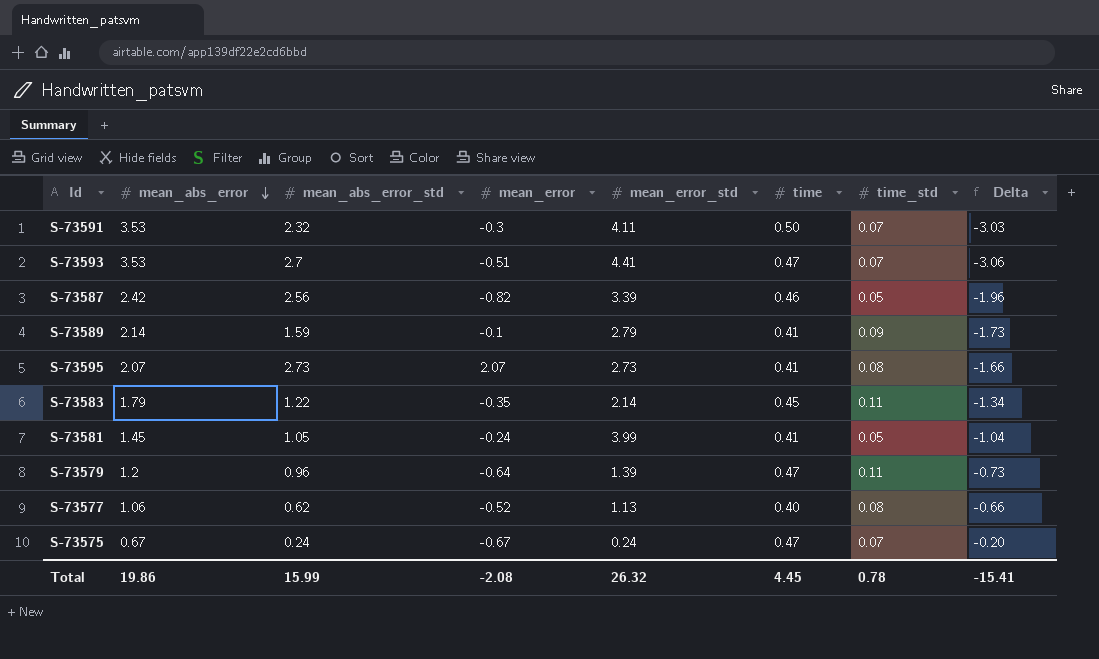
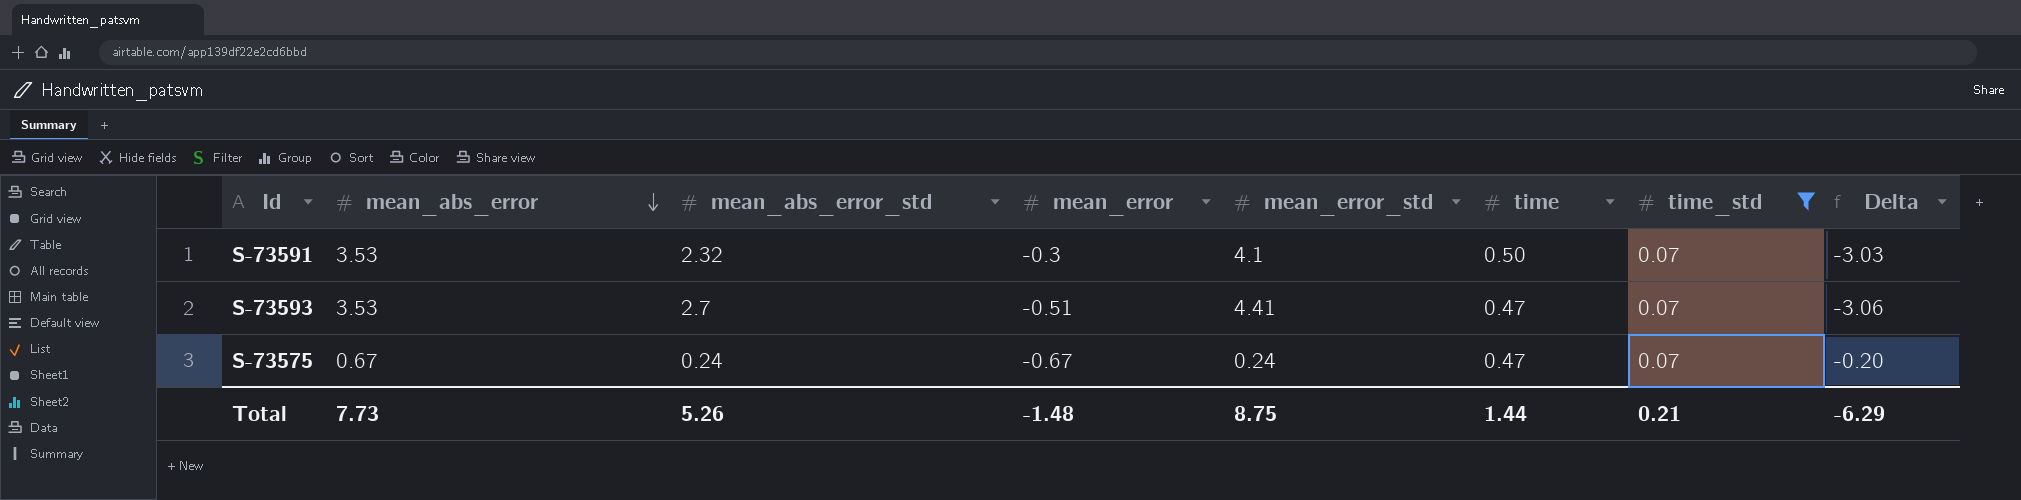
filter: none -> time_std = 0.07
S-73591 | mean_error_std: 4.11 -> 4.1
Total | mean_abs_error: 19.86 -> 7.73
Total | mean_abs_error_std: 15.99 -> 5.26
Total | mean_error: -2.08 -> -1.48
Total | mean_error_std: 26.32 -> 8.75
Total | time: 4.45 -> 1.44
Total | time_std: 0.78 -> 0.21
Total | Delta: -15.41 -> -6.29

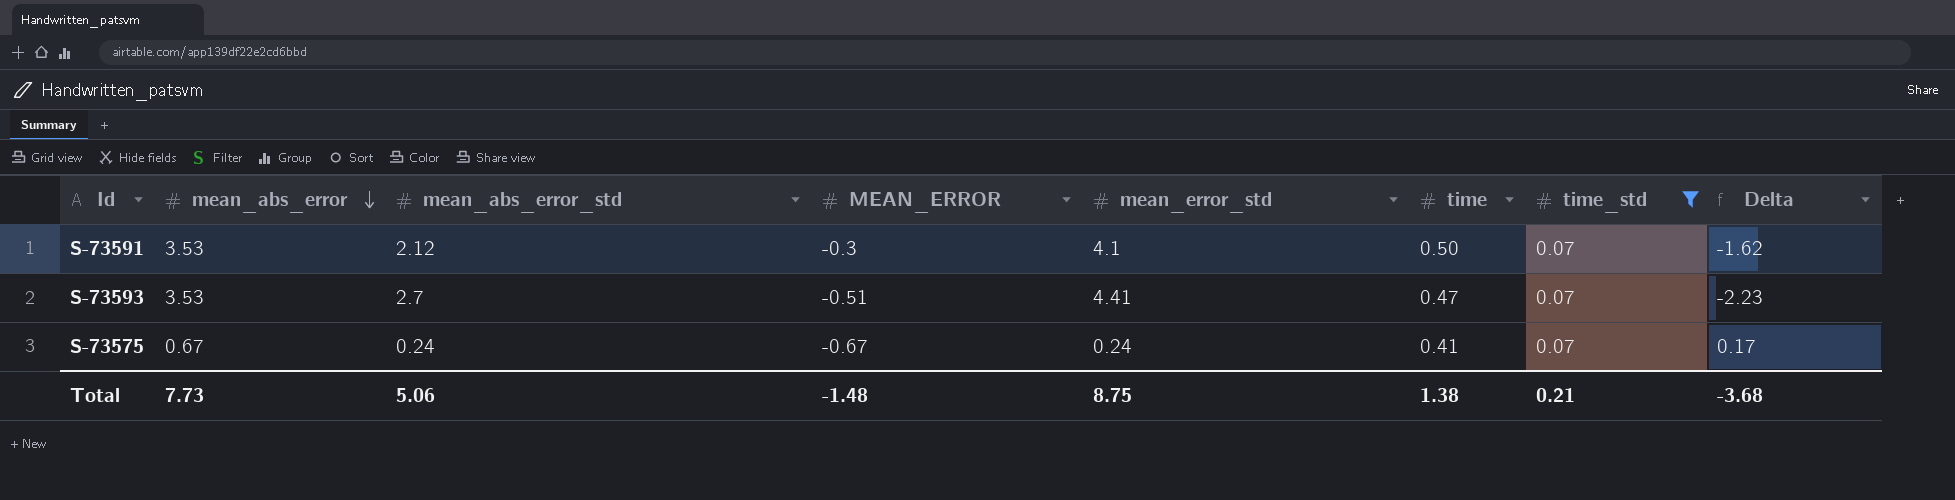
column name: mean_error -> MEAN_ERROR
column Delta | formula: [time] - [mean_abs_error] -> [time] - [mean_abs_error_std]
S-73591 | mean_abs_error_std: 2.32 -> 2.12
S-73575 | time: 0.47 -> 0.41
Total | mean_abs_error_std: 5.26 -> 5.06
Total | time: 1.44 -> 1.38
Total | Delta: -6.29 -> -3.68

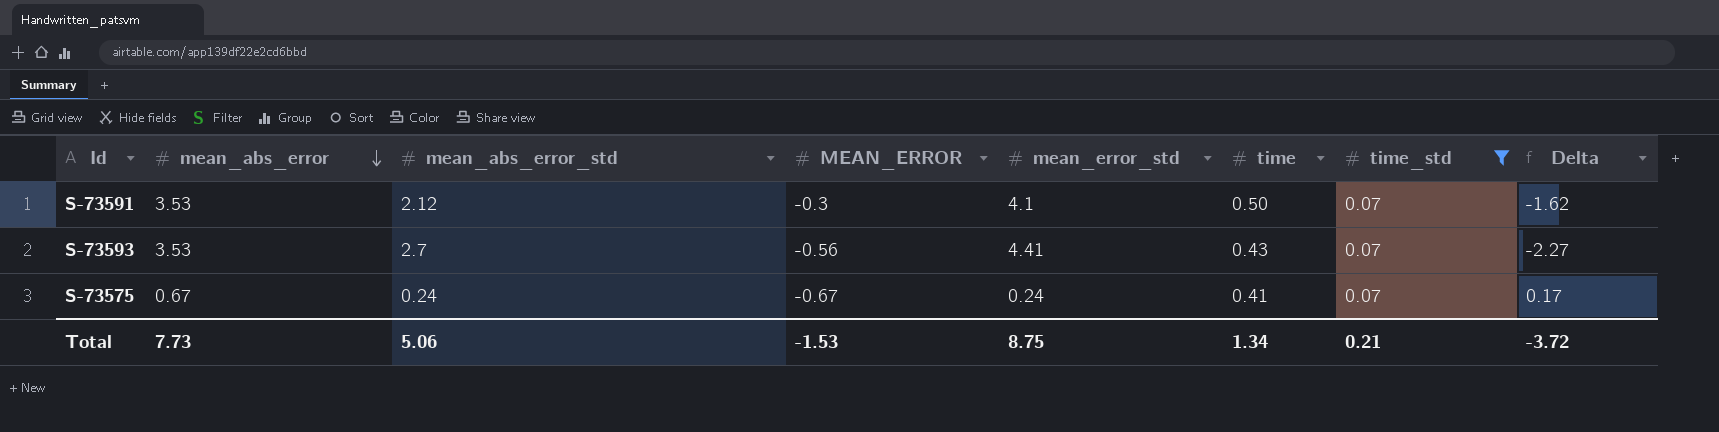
S-73593 | MEAN_ERROR: -0.51 -> -0.56
S-73593 | time: 0.47 -> 0.43
S-73593 | Delta: -2.23 -> -2.27
Total | MEAN_ERROR: -1.48 -> -1.53
Total | time: 1.38 -> 1.34
Total | Delta: -3.68 -> -3.72

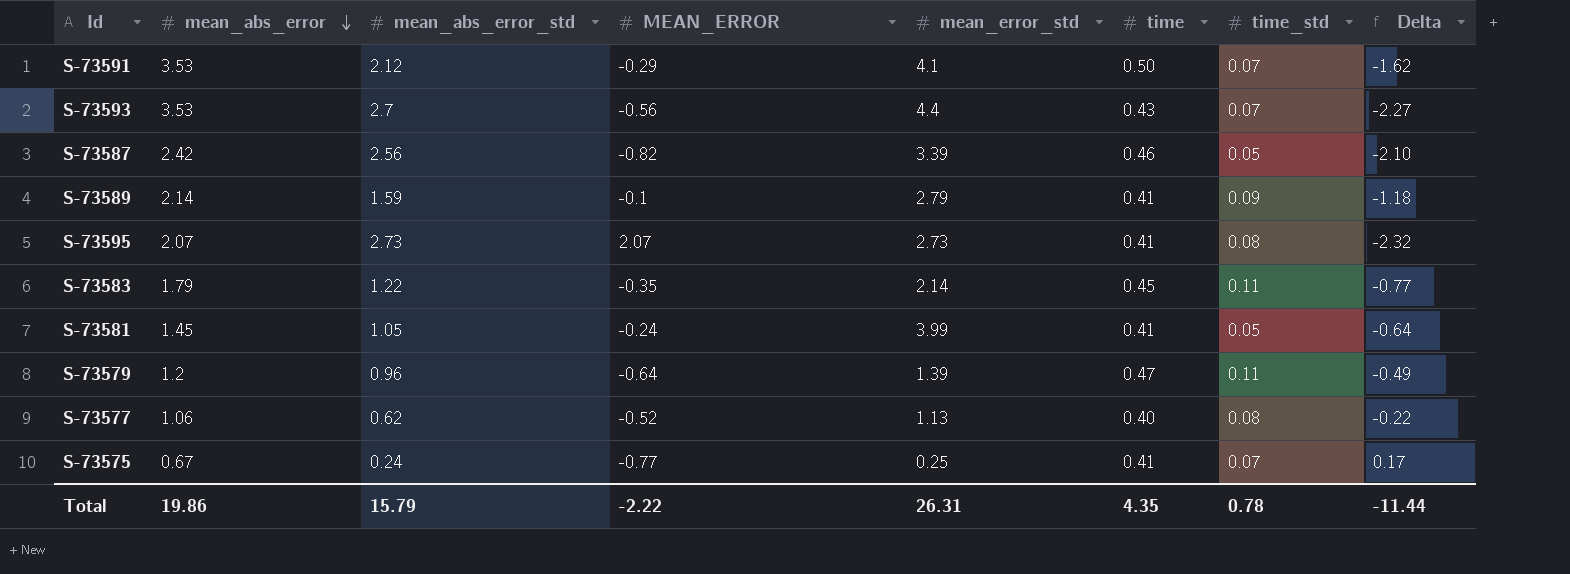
filter: time_std = 0.07 -> none
S-73591 | MEAN_ERROR: -0.3 -> -0.29
S-73593 | mean_error_std: 4.41 -> 4.4
S-73575 | MEAN_ERROR: -0.67 -> -0.77
S-73575 | mean_error_std: 0.24 -> 0.25
Total | mean_abs_error: 7.73 -> 19.86
Total | mean_abs_error_std: 5.06 -> 15.79
Total | MEAN_ERROR: -1.53 -> -2.22
Total | mean_error_std: 8.75 -> 26.31
Total | time: 1.34 -> 4.35
Total | time_std: 0.21 -> 0.78
Total | Delta: -3.72 -> -11.44

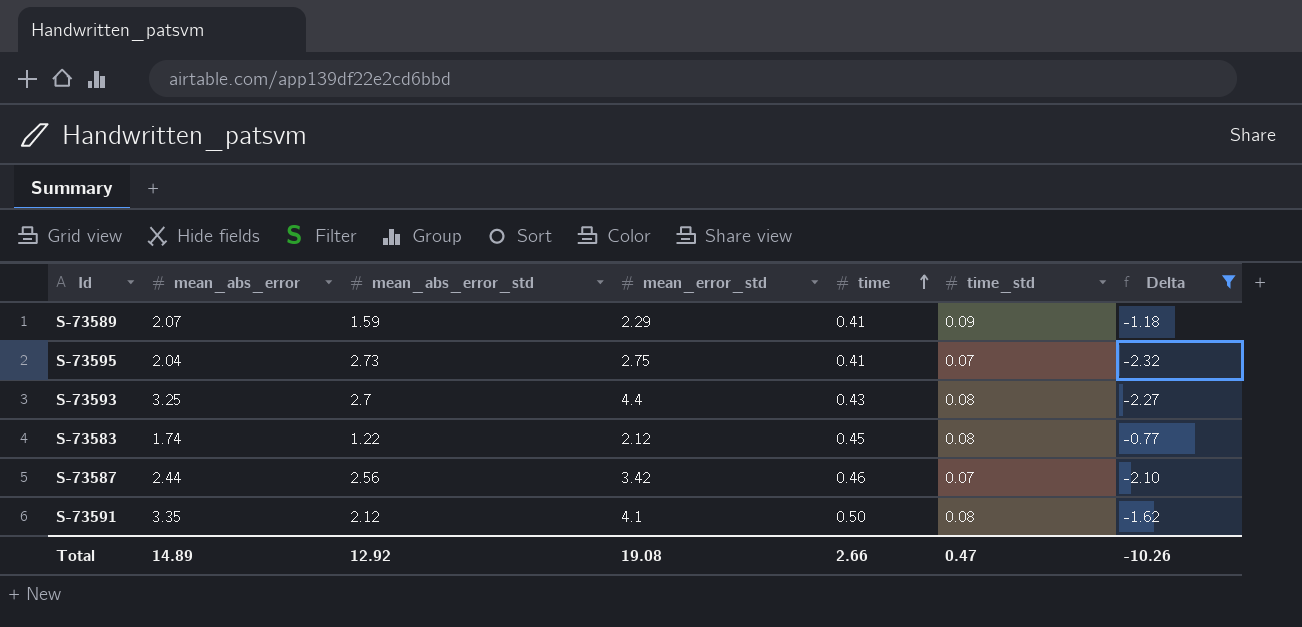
filter: none -> Delta <= -0.77
row order: mean_abs_error descending -> time ascending
column MEAN_ERROR | position: 4 -> none
S-73589 | mean_abs_error: 2.14 -> 2.07
S-73589 | mean_error_std: 2.79 -> 2.29
S-73595 | mean_abs_error: 2.07 -> 2.04
S-73595 | mean_error_std: 2.73 -> 2.75
S-73595 | time_std: 0.08 -> 0.07
S-73593 | mean_abs_error: 3.53 -> 3.25
S-73593 | time_std: 0.07 -> 0.08
S-73583 | mean_abs_error: 1.79 -> 1.74
S-73583 | mean_error_std: 2.14 -> 2.12
S-73583 | time_std: 0.11 -> 0.08
S-73587 | mean_abs_error: 2.42 -> 2.44
S-73587 | mean_error_std: 3.39 -> 3.42
S-73587 | time_std: 0.05 -> 0.07
S-73591 | mean_abs_error: 3.53 -> 3.35
S-73591 | time_std: 0.07 -> 0.08
Total | mean_abs_error: 19.86 -> 14.89
Total | mean_abs_error_std: 15.79 -> 12.92
Total | mean_error_std: 26.31 -> 19.08
Total | time: 4.35 -> 2.66
Total | time_std: 0.78 -> 0.47
Total | Delta: -11.44 -> -10.26

